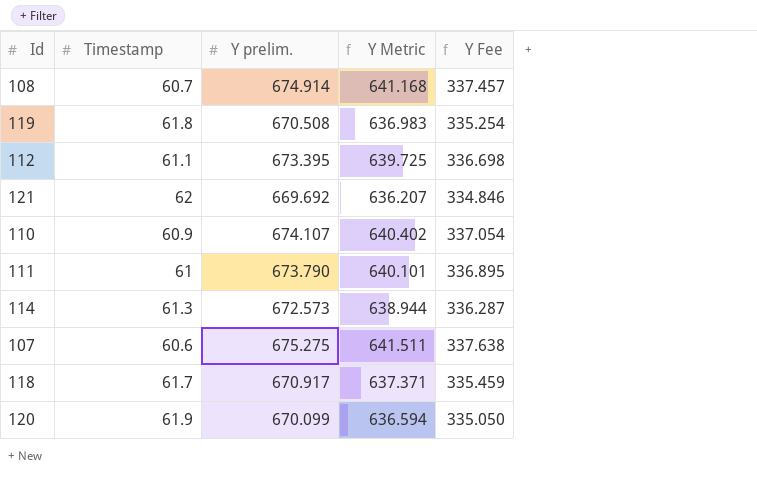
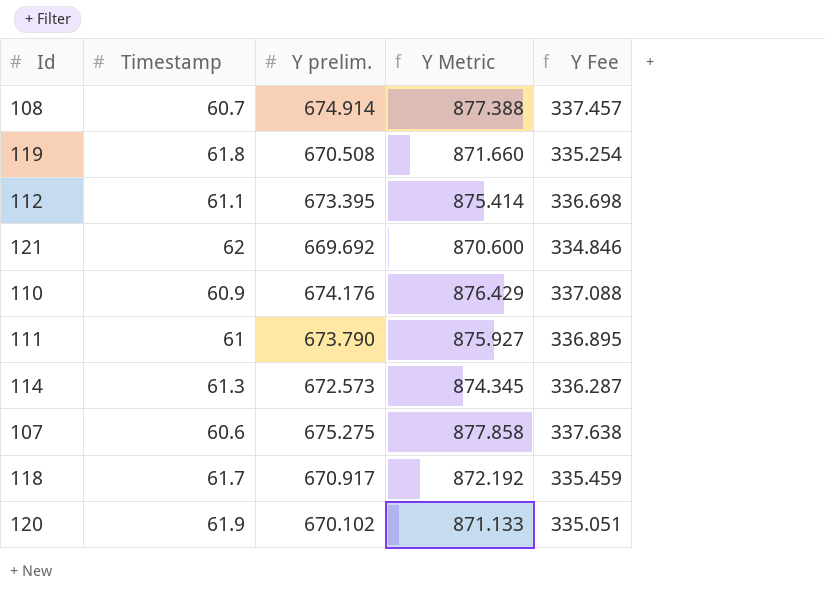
column Y Metric | formula: [Y prelim.] * 0.95 -> [Y prelim.] * 1.3
110 | Y prelim.: 674.107 -> 674.176
110 | Y Fee: 337.054 -> 337.088
120 | Y prelim.: 670.099 -> 670.102
120 | Y Fee: 335.050 -> 335.051

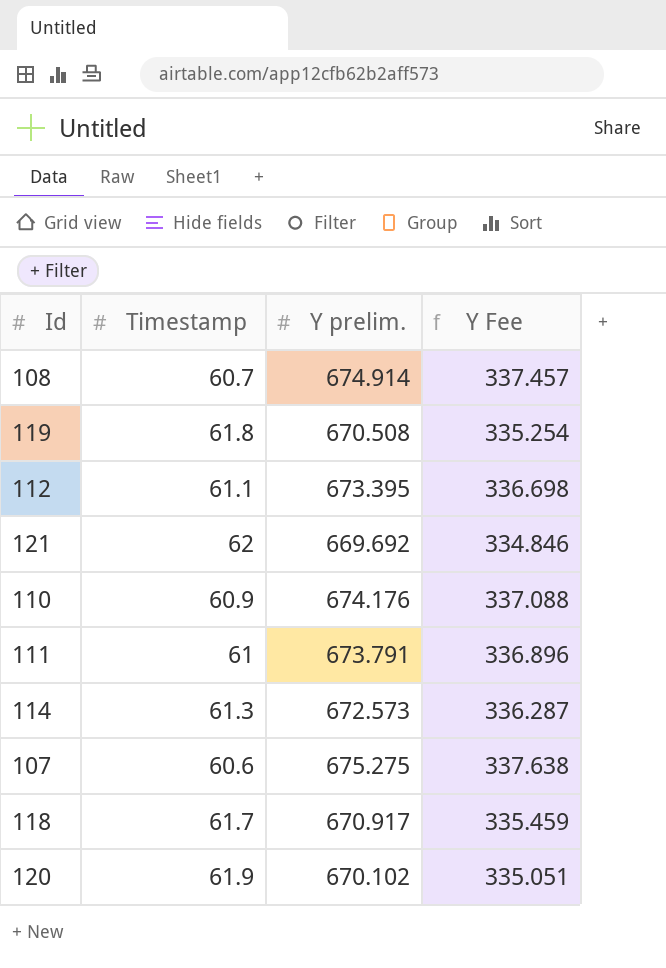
column Y Metric | formula: [Y prelim.] * 1.3 -> none
111 | Y prelim.: 673.790 -> 673.791
111 | Y Fee: 336.895 -> 336.896

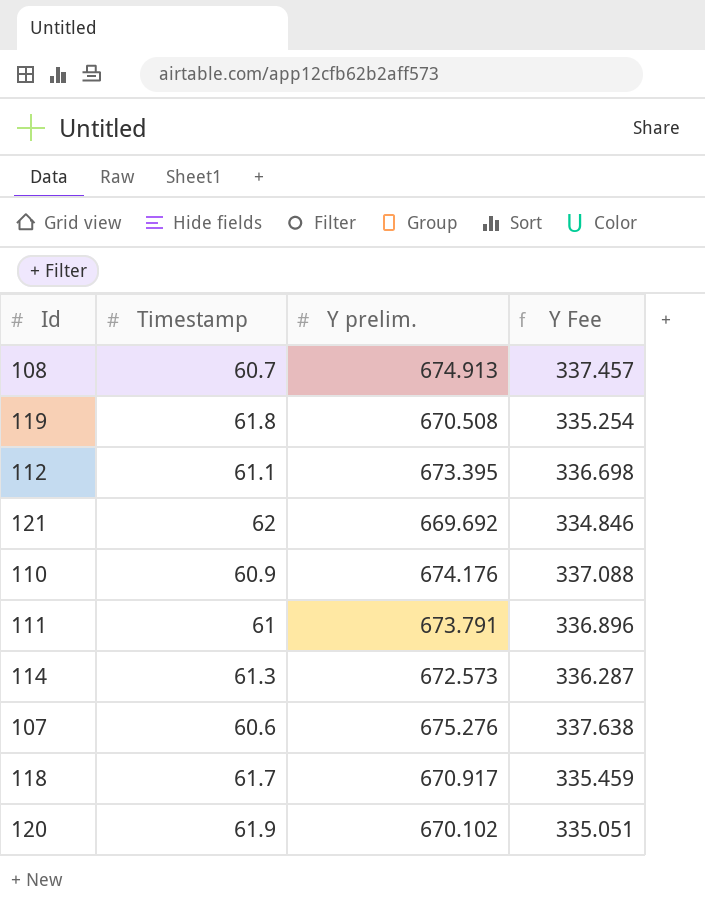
108 | Y prelim.: 674.914 -> 674.913
107 | Y prelim.: 675.275 -> 675.276

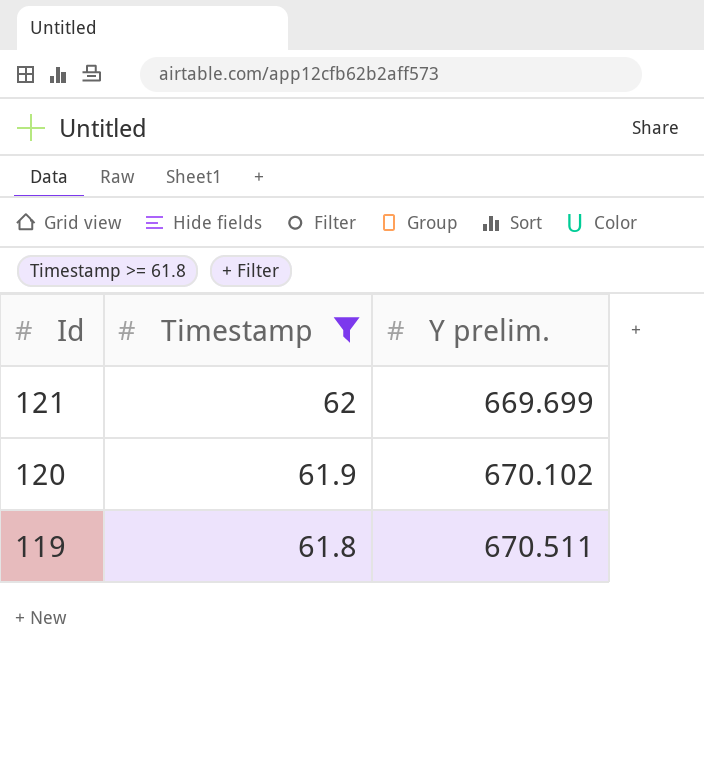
filter: none -> Timestamp >= 61.8
row order: none -> Id descending
column Y Fee | formula: [Y prelim.] * 0.5 -> none
121 | Y prelim.: 669.692 -> 669.699
119 | Y prelim.: 670.508 -> 670.511

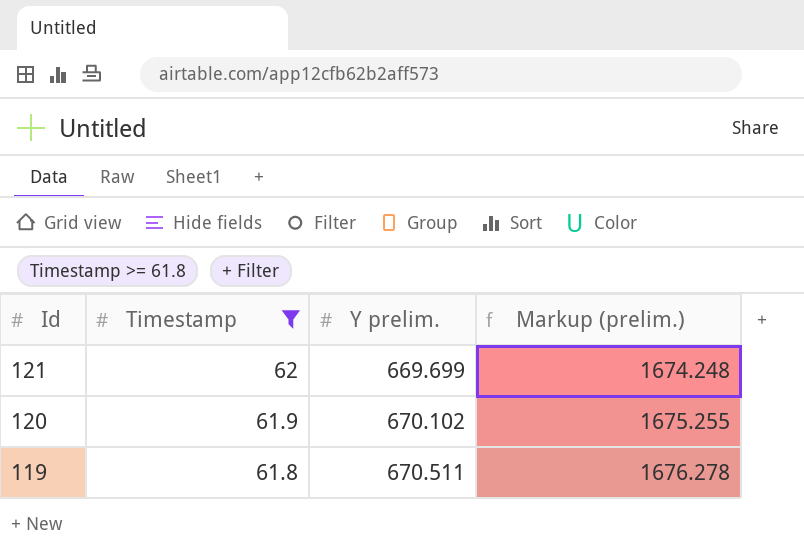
column Markup (prelim.) | formula: none -> [Y prelim.] * 2.5

